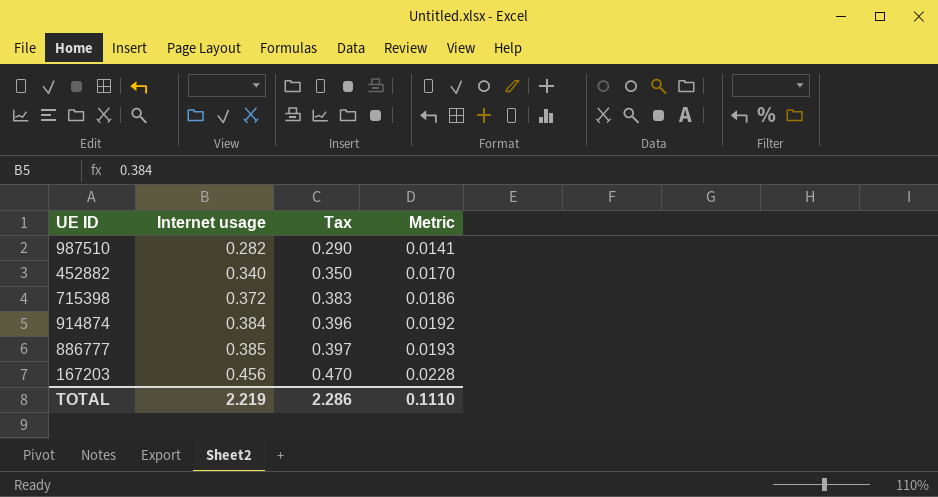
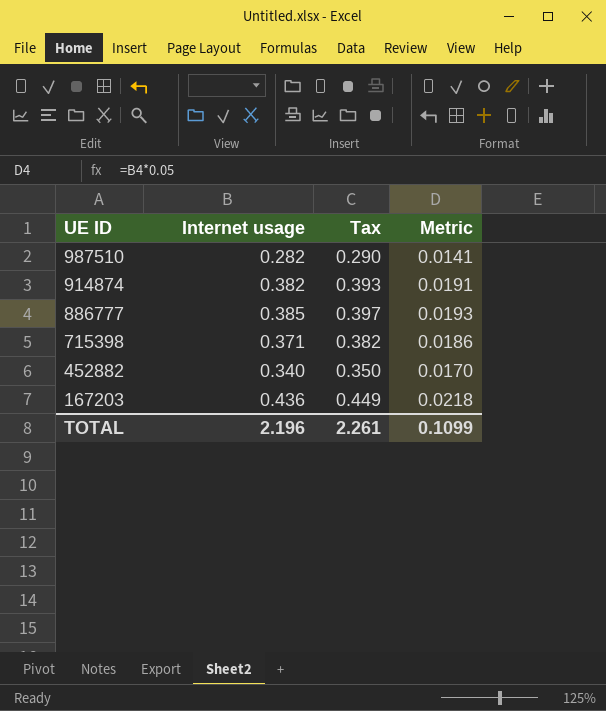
row order: Internet usage ascending -> UE ID descending
914874 | Internet usage: 0.384 -> 0.382
914874 | Tax: 0.396 -> 0.393
914874 | Metric: 0.0192 -> 0.0191
715398 | Internet usage: 0.372 -> 0.371
715398 | Tax: 0.383 -> 0.382
167203 | Internet usage: 0.456 -> 0.436
167203 | Tax: 0.470 -> 0.449
167203 | Metric: 0.0228 -> 0.0218
TOTAL | Internet usage: 2.219 -> 2.196
TOTAL | Tax: 2.286 -> 2.261
TOTAL | Metric: 0.1110 -> 0.1099

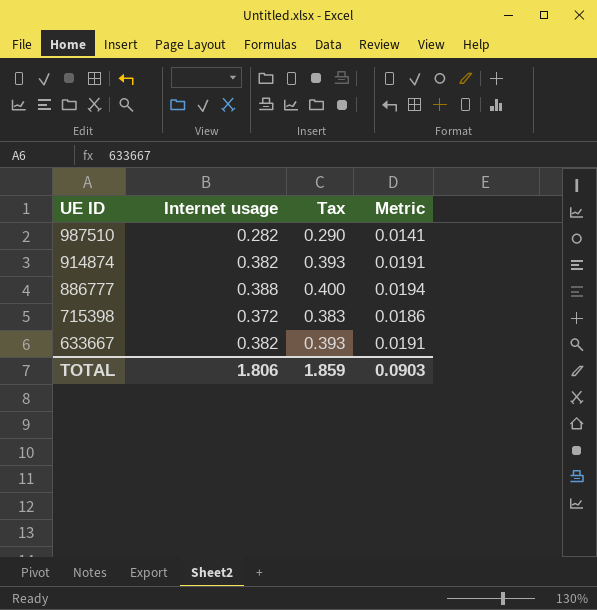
row 452882: 0.340 | 0.350 | 0.0170 -> none
row 167203: 0.436 | 0.449 | 0.0218 -> none
886777 | Internet usage: 0.385 -> 0.388
886777 | Tax: 0.397 -> 0.400
886777 | Metric: 0.0193 -> 0.0194
715398 | Internet usage: 0.371 -> 0.372
715398 | Tax: 0.382 -> 0.383
row 633667: none -> 0.382 | 0.393 | 0.0191
TOTAL | Internet usage: 2.196 -> 1.806
TOTAL | Tax: 2.261 -> 1.859
TOTAL | Metric: 0.1099 -> 0.0903

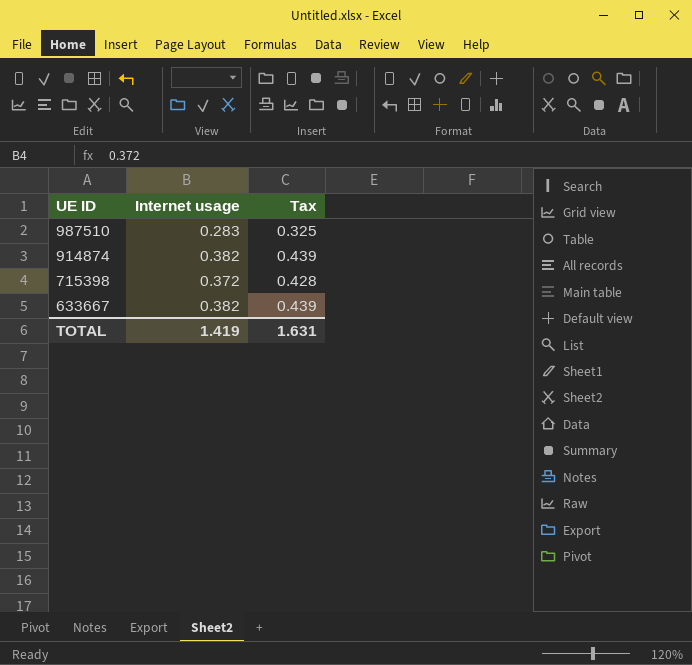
column Metric | formula: [Internet usage] * 0.05 -> none
column Tax | formula: [Internet usage] * 1.03 -> [Internet usage] * 1.15
row 886777: 0.388 | 0.400 | 0.0194 -> none
987510 | Internet usage: 0.282 -> 0.283
TOTAL | Internet usage: 1.806 -> 1.419
TOTAL | Tax: 1.859 -> 1.631

